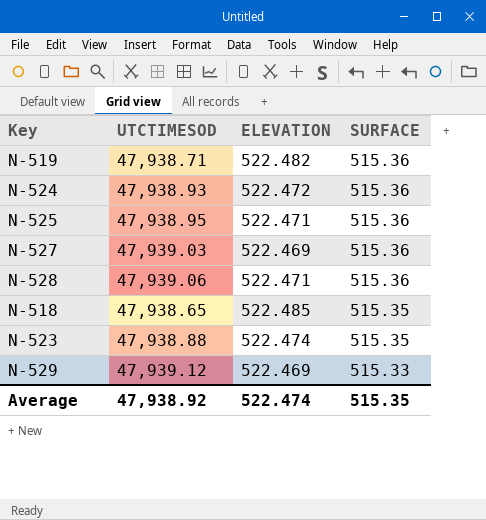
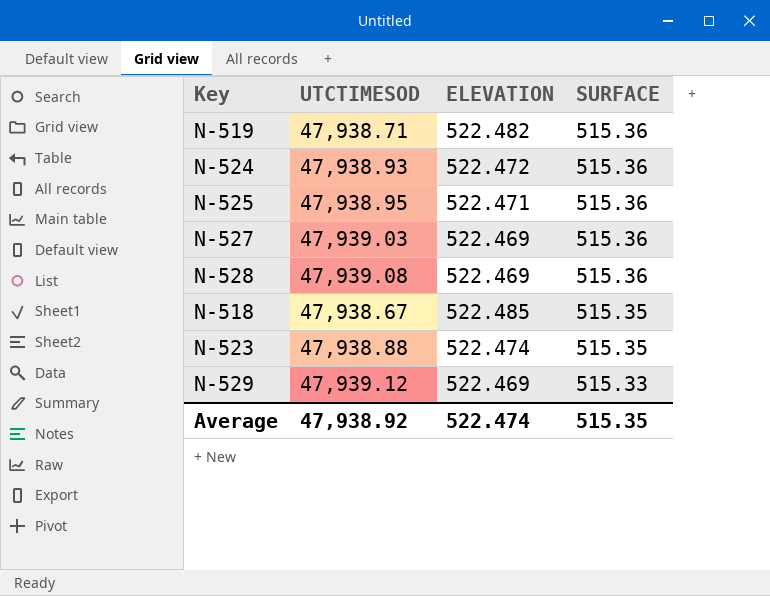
N-528 | UTCTIMESOD: 47,939.06 -> 47,939.08
N-528 | ELEVATION: 522.471 -> 522.469
N-518 | UTCTIMESOD: 47,938.65 -> 47,938.67

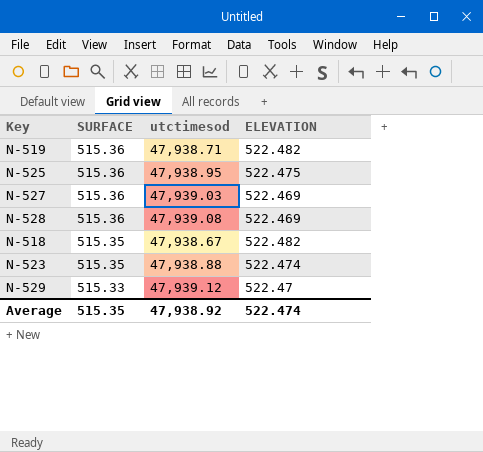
column SURFACE | position: 4 -> 2
column name: UTCTIMESOD -> utctimesod
row N-524: 47,938.93 | 522.472 | 515.36 -> none
N-525 | ELEVATION: 522.471 -> 522.475
N-518 | ELEVATION: 522.485 -> 522.482
N-529 | ELEVATION: 522.469 -> 522.47

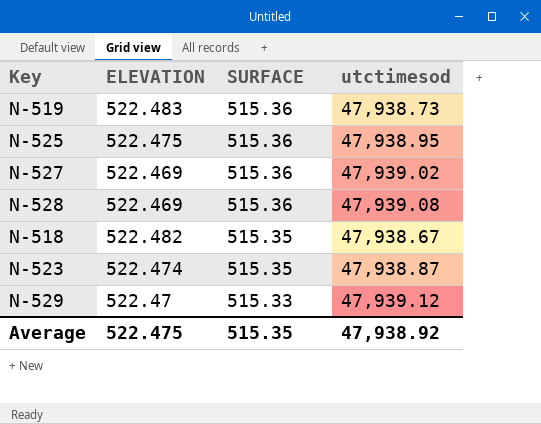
column ELEVATION | position: 4 -> 2
N-519 | ELEVATION: 522.482 -> 522.483
N-519 | utctimesod: 47,938.71 -> 47,938.73
N-527 | utctimesod: 47,939.03 -> 47,939.02
N-523 | utctimesod: 47,938.88 -> 47,938.87
Average | ELEVATION: 522.474 -> 522.475

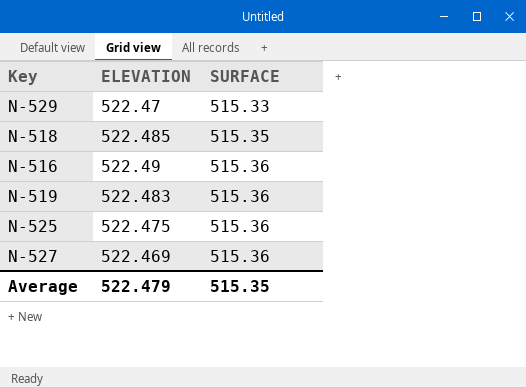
row order: SURFACE descending -> SURFACE ascending
column utctimesod | position: 4 -> none
row N-528: 522.469 | 515.36 | 47,939.08 -> none
row N-523: 522.474 | 515.35 | 47,938.87 -> none
N-518 | ELEVATION: 522.482 -> 522.485
row N-516: none -> 522.49 | 515.36
Average | ELEVATION: 522.475 -> 522.479

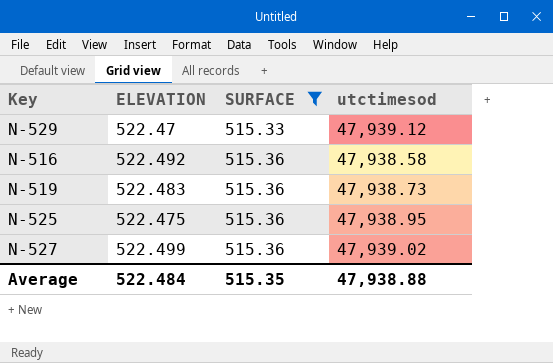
filter: none -> SURFACE != 515.35
column utctimesod | position: none -> 4
N-516 | ELEVATION: 522.49 -> 522.492
N-527 | ELEVATION: 522.469 -> 522.499
Average | ELEVATION: 522.479 -> 522.484

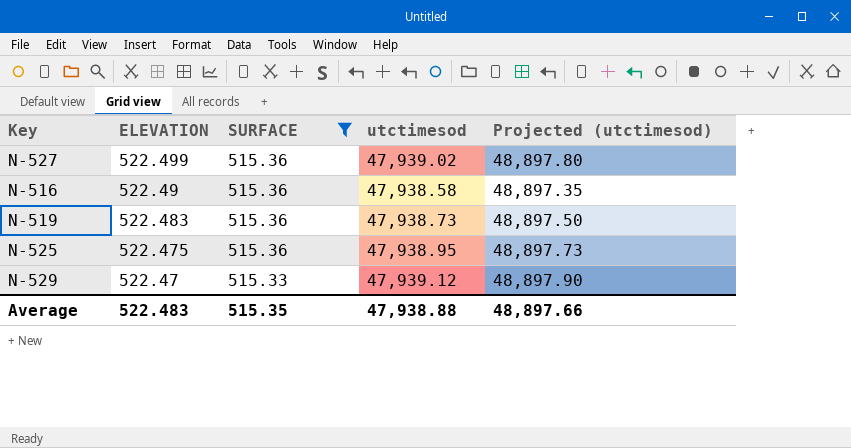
row order: SURFACE ascending -> ELEVATION descending
column Projected (utctimesod) | formula: none -> [utctimesod] * 1.02
N-516 | ELEVATION: 522.492 -> 522.49
Average | ELEVATION: 522.484 -> 522.483

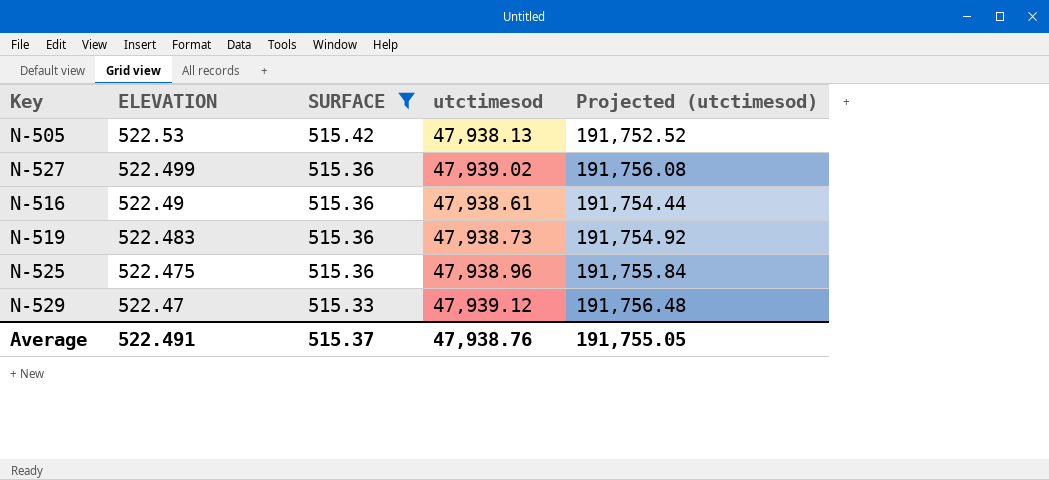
column Projected (utctimesod) | formula: [utctimesod] * 1.02 -> [utctimesod] * 4
row N-505: none -> 522.53 | 515.42 | 47,938.13 | 191,752.52
N-516 | utctimesod: 47,938.58 -> 47,938.61
N-525 | utctimesod: 47,938.95 -> 47,938.96
Average | ELEVATION: 522.483 -> 522.491
Average | SURFACE: 515.35 -> 515.37
Average | utctimesod: 47,938.88 -> 47,938.76
Average | Projected (utctimesod): 48,897.66 -> 191,755.05

